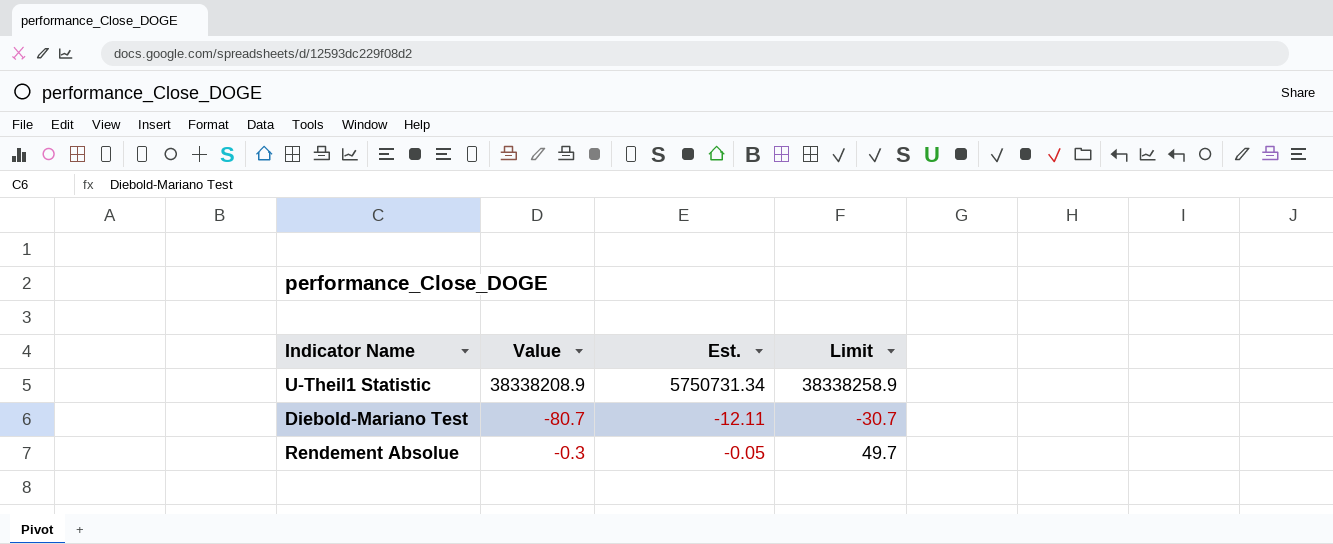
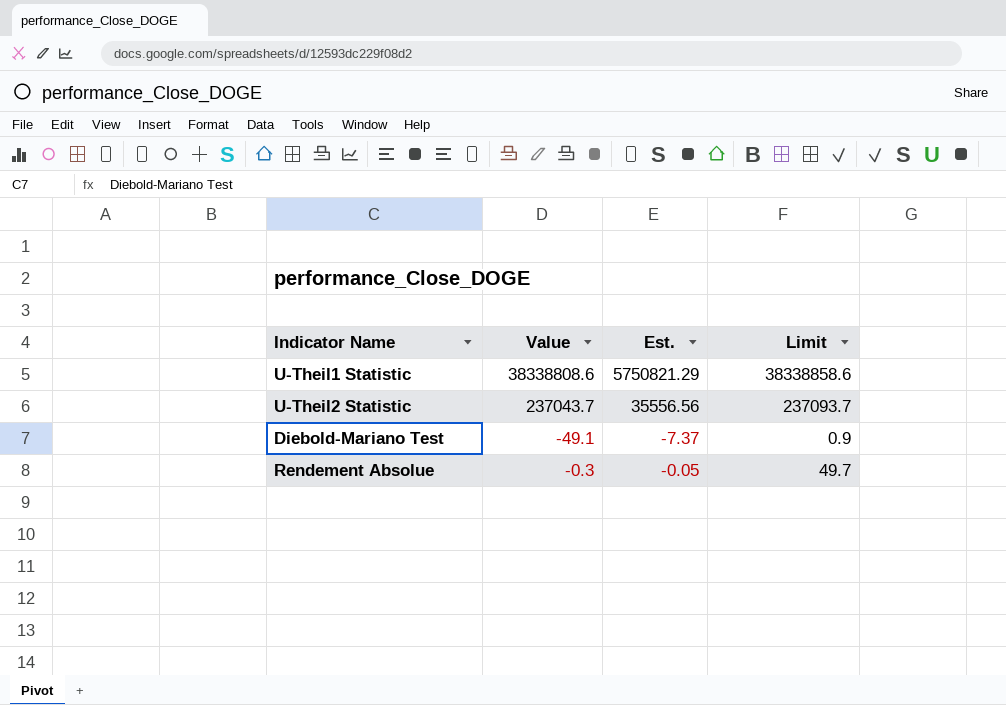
U-Theil1 Statistic | Value: 38338208.9 -> 38338808.6
U-Theil1 Statistic | Est.: 5750731.34 -> 5750821.29
U-Theil1 Statistic | Limit: 38338258.9 -> 38338858.6
row U-Theil2 Statistic: none -> 237043.7 | 35556.56 | 237093.7
Diebold-Mariano Test | Value: -80.7 -> -49.1
Diebold-Mariano Test | Est.: -12.11 -> -7.37
Diebold-Mariano Test | Limit: -30.7 -> 0.9

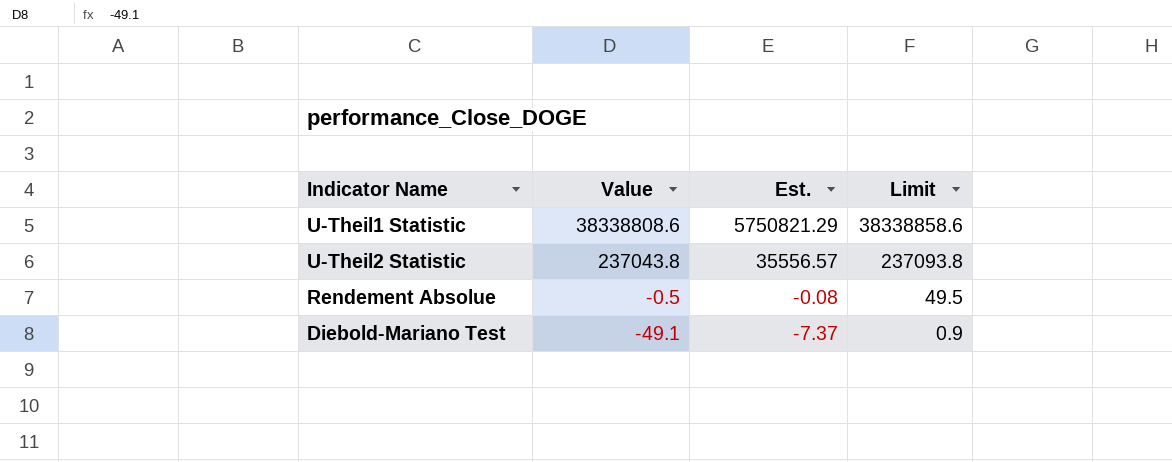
row order: none -> Value descending
U-Theil2 Statistic | Value: 237043.7 -> 237043.8
U-Theil2 Statistic | Est.: 35556.56 -> 35556.57
U-Theil2 Statistic | Limit: 237093.7 -> 237093.8
Rendement Absolue | Value: -0.3 -> -0.5
Rendement Absolue | Est.: -0.05 -> -0.08
Rendement Absolue | Limit: 49.7 -> 49.5

